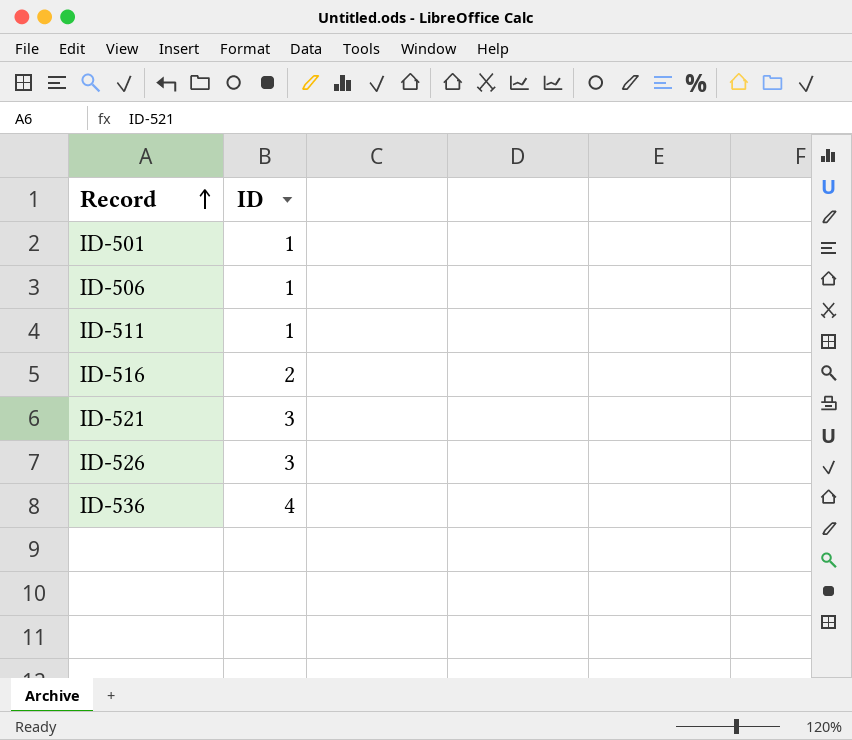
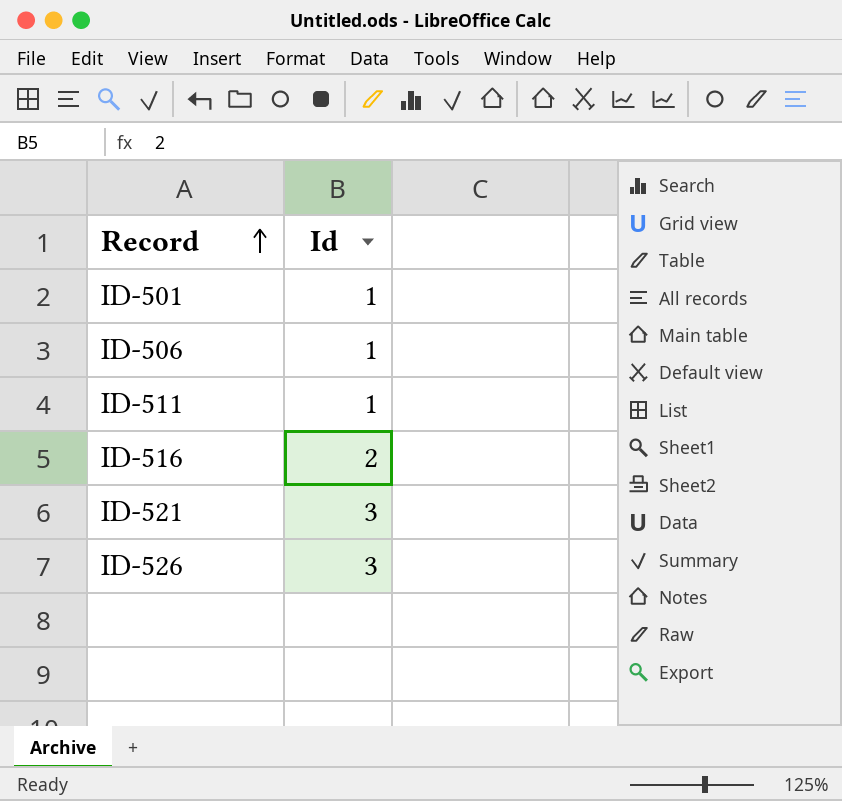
column name: ID -> Id
row ID-536: 4 -> none

